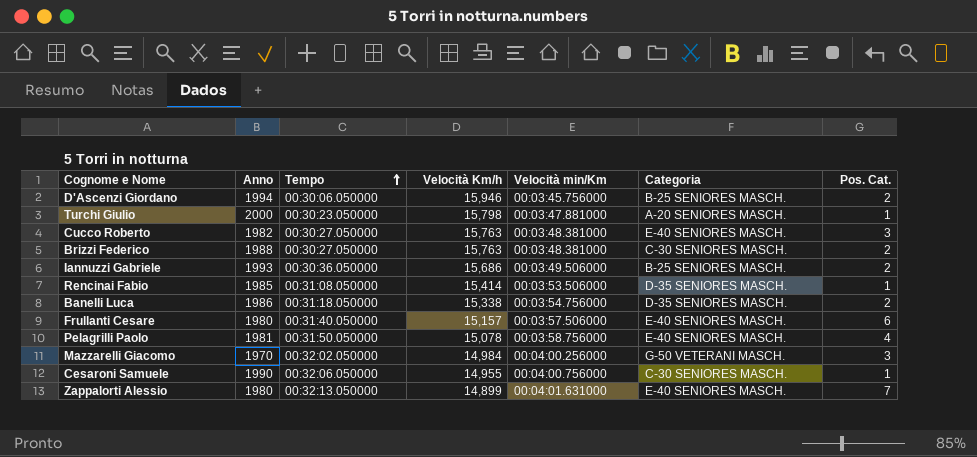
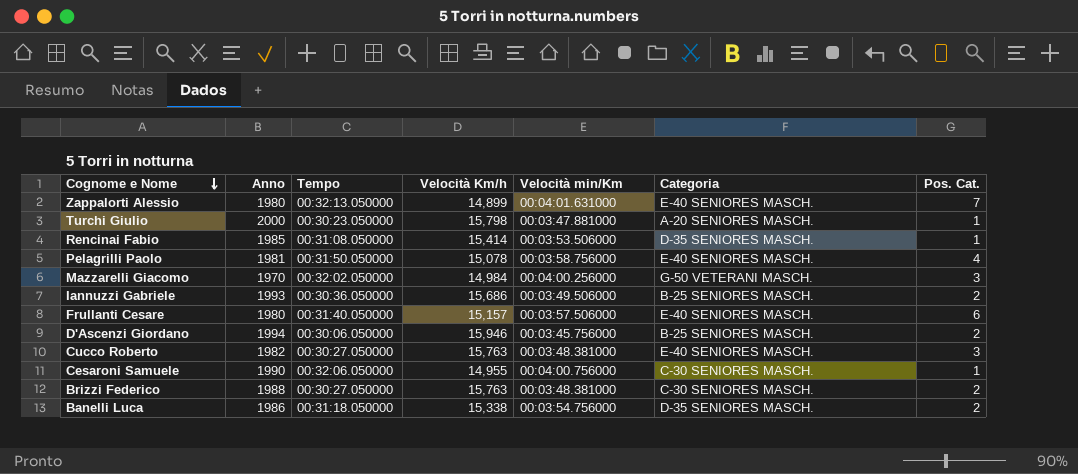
row order: Tempo ascending -> Cognome e Nome descending

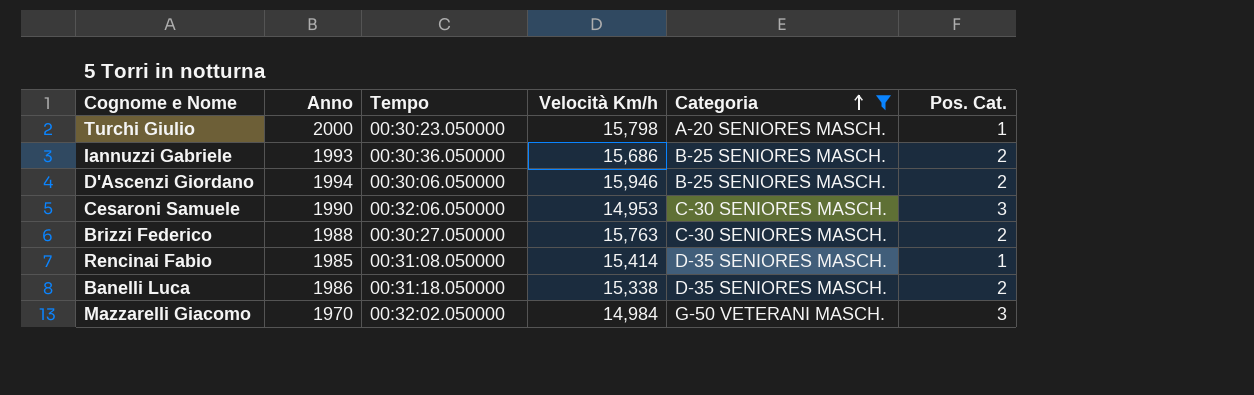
filter: none -> Categoria != E-40 SENIORES MASCH.
row order: Cognome e Nome descending -> Categoria ascending
column Velocità min/Km | position: 5 -> none
Cesaroni Samuele | Velocità Km/h: 14,955 -> 14,953
Cesaroni Samuele | Pos. Cat.: 1 -> 3

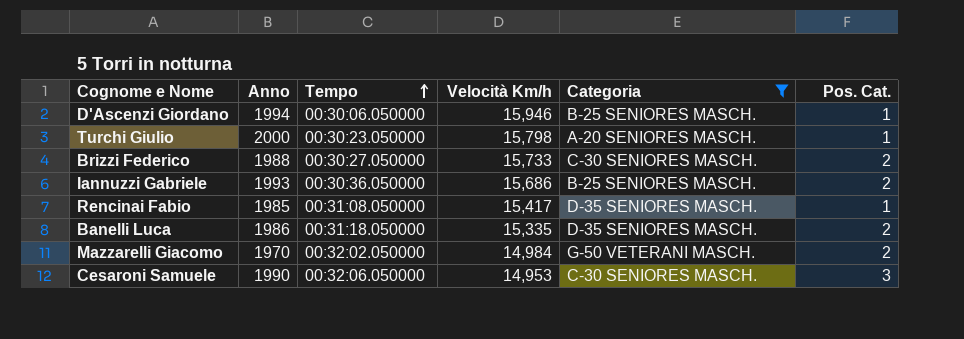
row order: Categoria ascending -> Tempo ascending
D'Ascenzi Giordano | Pos. Cat.: 2 -> 1
Brizzi Federico | Velocità Km/h: 15,763 -> 15,733
Rencinai Fabio | Velocità Km/h: 15,414 -> 15,417
Banelli Luca | Velocità Km/h: 15,338 -> 15,335
Mazzarelli Giacomo | Pos. Cat.: 3 -> 2

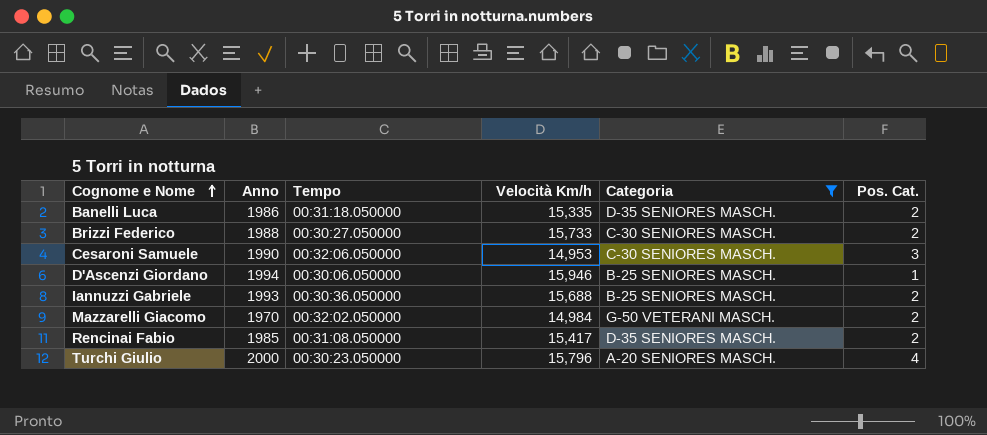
row order: Tempo ascending -> Cognome e Nome ascending
Iannuzzi Gabriele | Velocità Km/h: 15,686 -> 15,688
Rencinai Fabio | Pos. Cat.: 1 -> 2
Turchi Giulio | Velocità Km/h: 15,798 -> 15,796
Turchi Giulio | Pos. Cat.: 1 -> 4

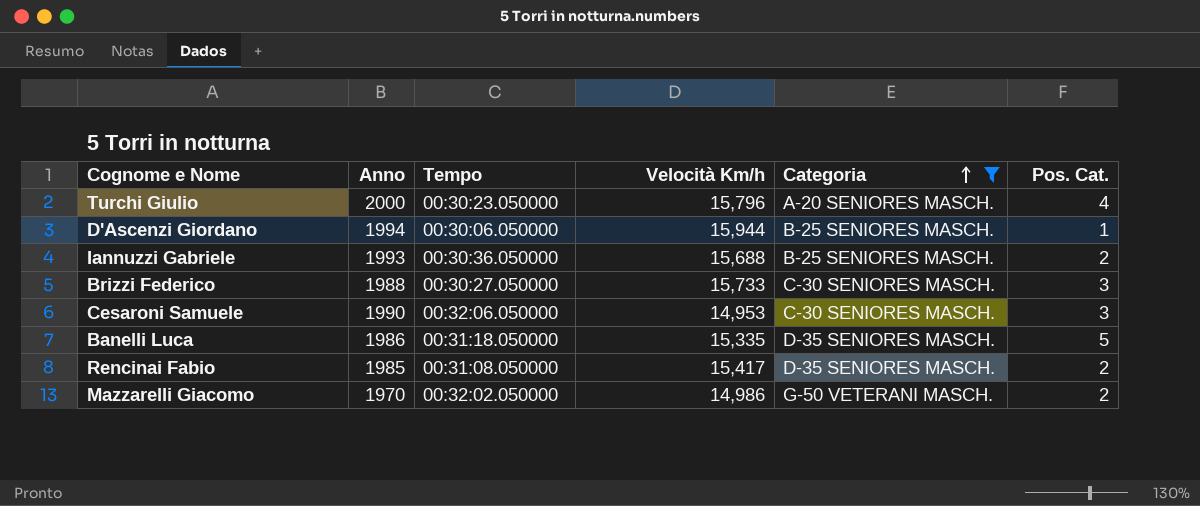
row order: Cognome e Nome ascending -> Categoria ascending
D'Ascenzi Giordano | Velocità Km/h: 15,946 -> 15,944
Brizzi Federico | Pos. Cat.: 2 -> 3
Banelli Luca | Pos. Cat.: 2 -> 5
Mazzarelli Giacomo | Velocità Km/h: 14,984 -> 14,986

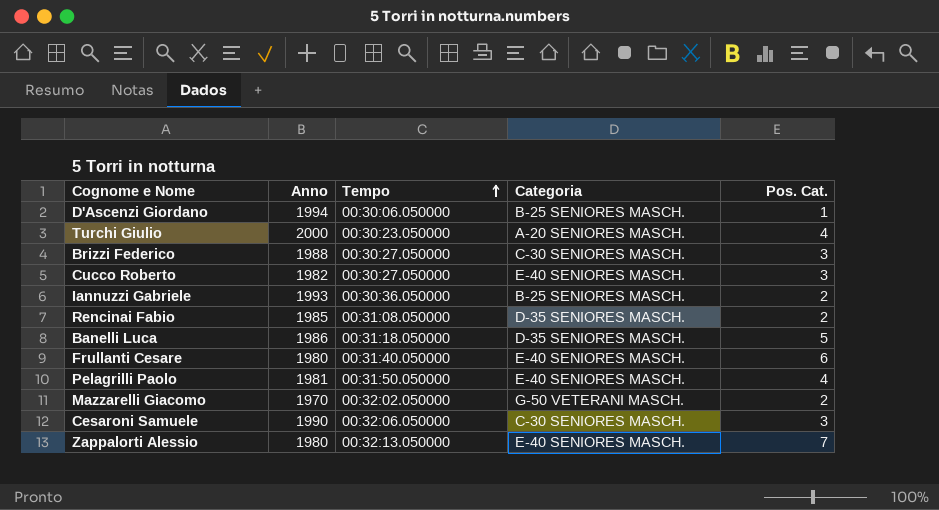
filter: Categoria != E-40 SENIORES MASCH. -> none
row order: Categoria ascending -> Tempo ascending
column Velocità Km/h | position: 4 -> none

